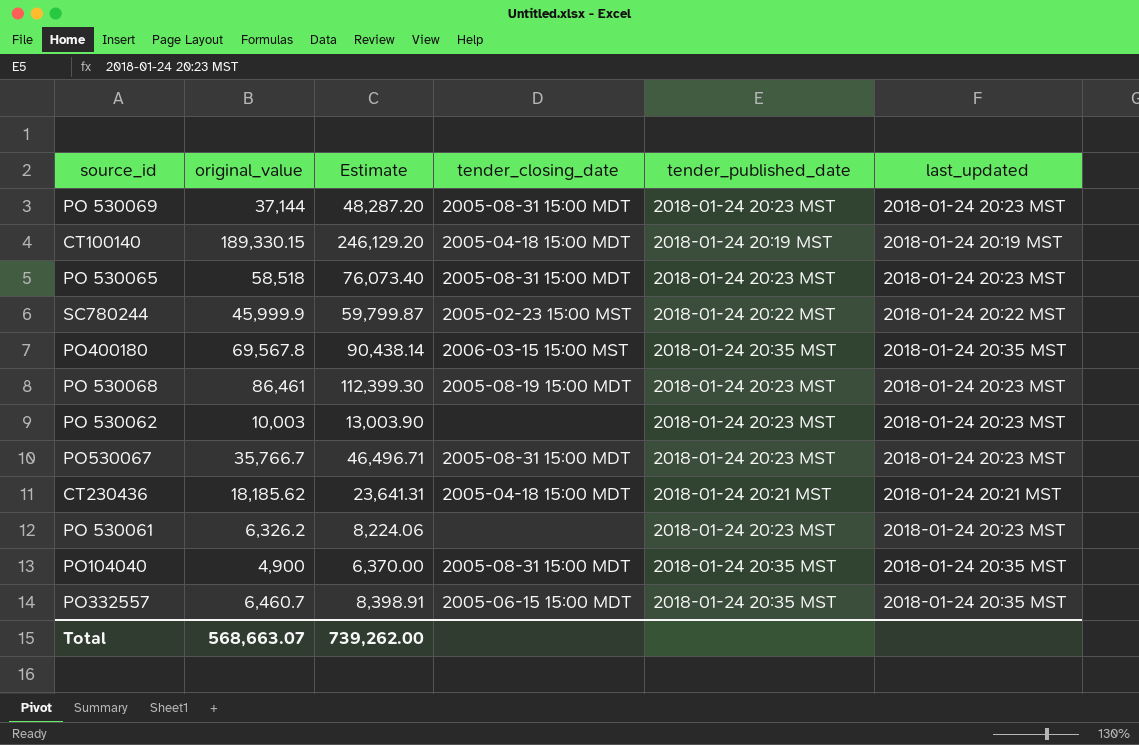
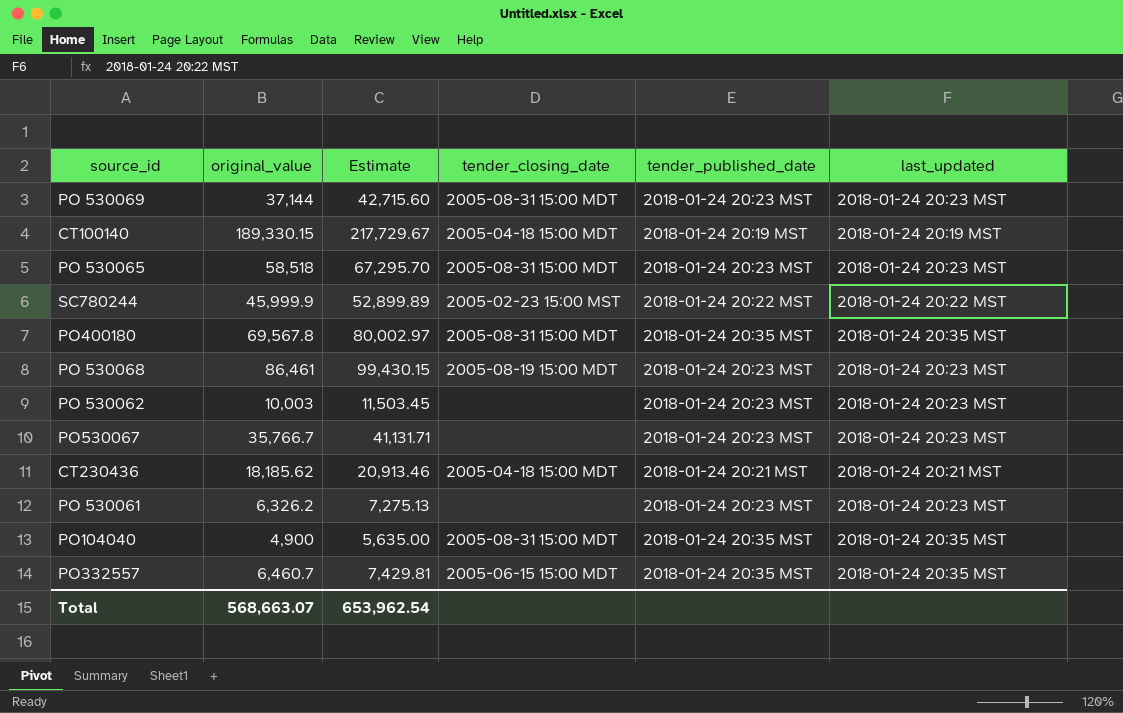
column Estimate | formula: [original_value] * 1.3 -> [original_value] * 1.15
PO400180 | tender_closing_date: 2006-03-15 15:00 MST -> 2005-08-31 15:00 MDT
PO530067 | tender_closing_date: 2005-08-31 15:00 MDT -> none
Total | Estimate: 739,262.00 -> 653,962.54

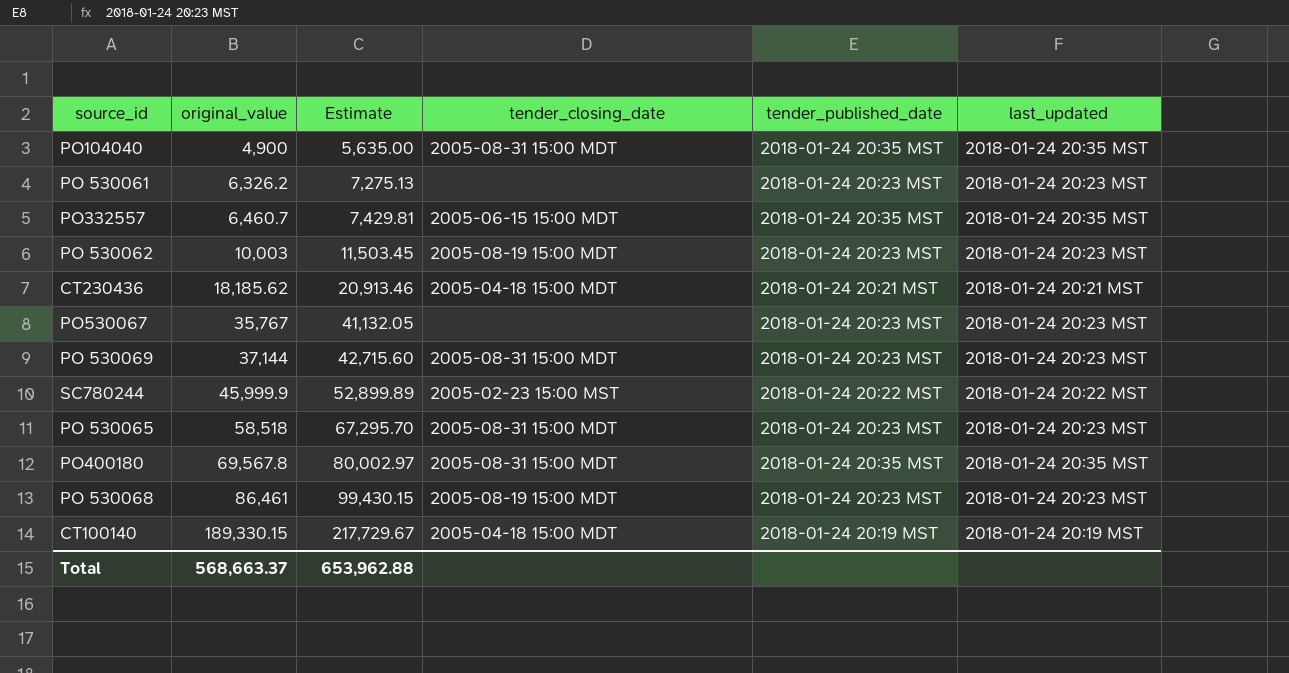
row order: none -> original_value ascending
PO 530062 | tender_closing_date: none -> 2005-08-19 15:00 MDT
PO530067 | original_value: 35,766.7 -> 35,767
PO530067 | Estimate: 41,131.71 -> 41,132.05
Total | original_value: 568,663.07 -> 568,663.37
Total | Estimate: 653,962.54 -> 653,962.88

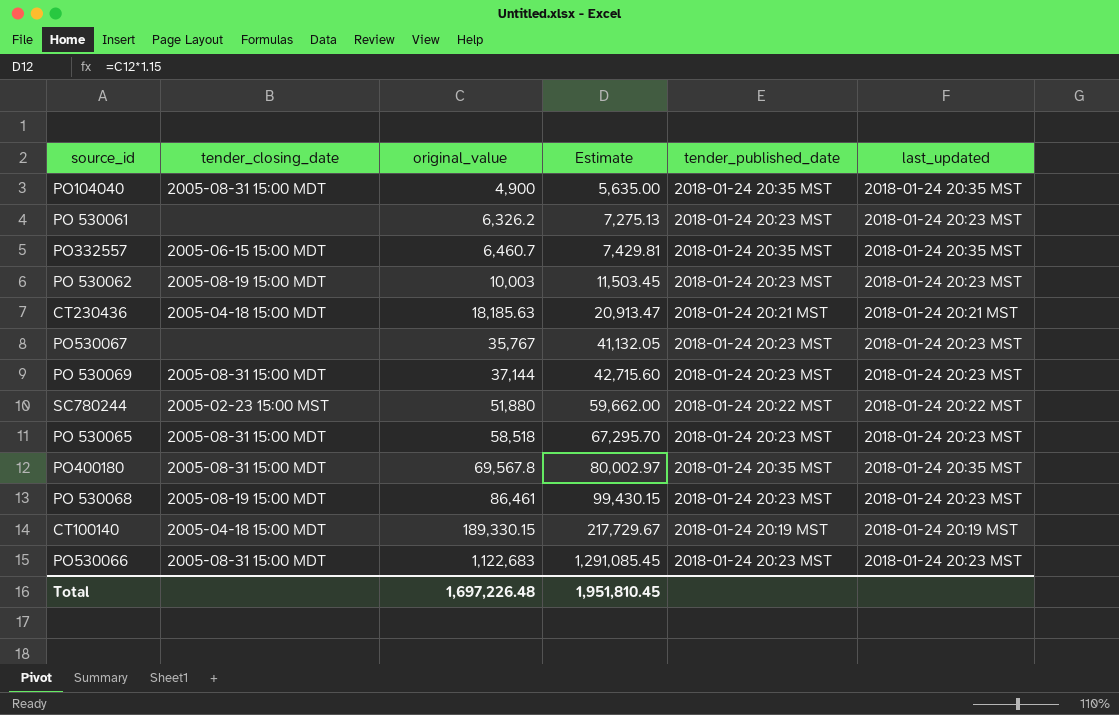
column tender_closing_date | position: 4 -> 2
CT230436 | original_value: 18,185.62 -> 18,185.63
CT230436 | Estimate: 20,913.46 -> 20,913.47
SC780244 | original_value: 45,999.9 -> 51,880
SC780244 | Estimate: 52,899.89 -> 59,662.00
row PO530066: none -> 2005-08-31 15:00 MDT | 1,122,683 | 1,291,085.45 | 2018-01-24 20:23 MST | 2018-01-24 20:23 MST
Total | original_value: 568,663.37 -> 1,697,226.48
Total | Estimate: 653,962.88 -> 1,951,810.45

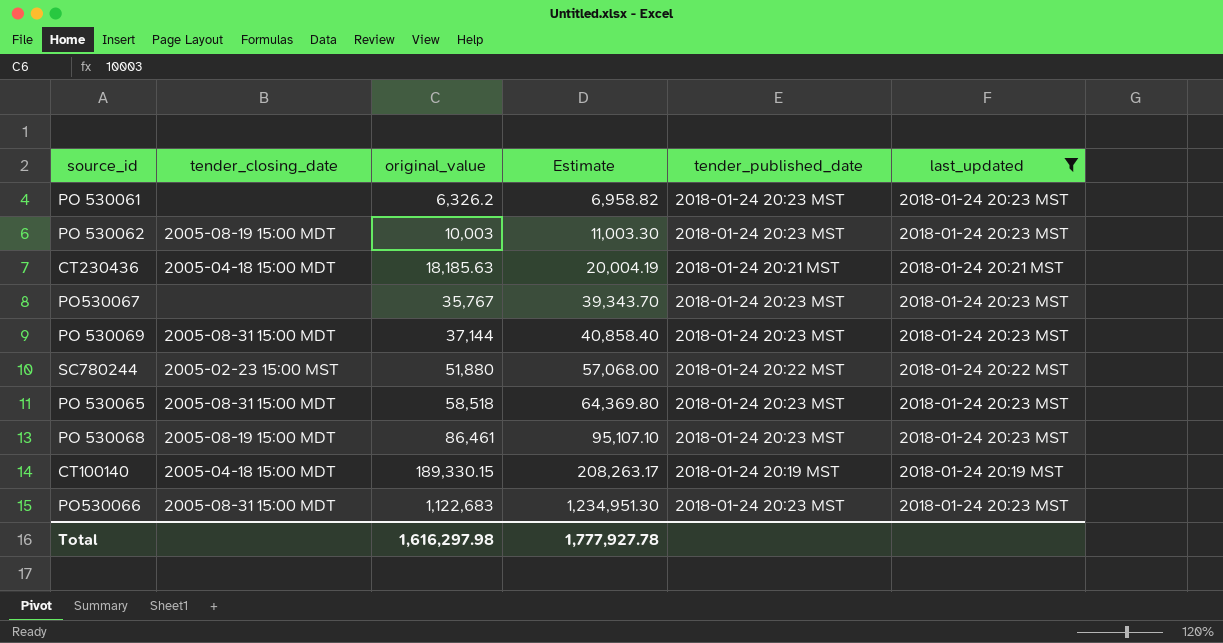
filter: none -> last_updated != 2018-01-24 20:35 MST
column Estimate | formula: [original_value] * 1.15 -> [original_value] * 1.1
Total | original_value: 1,697,226.48 -> 1,616,297.98
Total | Estimate: 1,951,810.45 -> 1,777,927.78

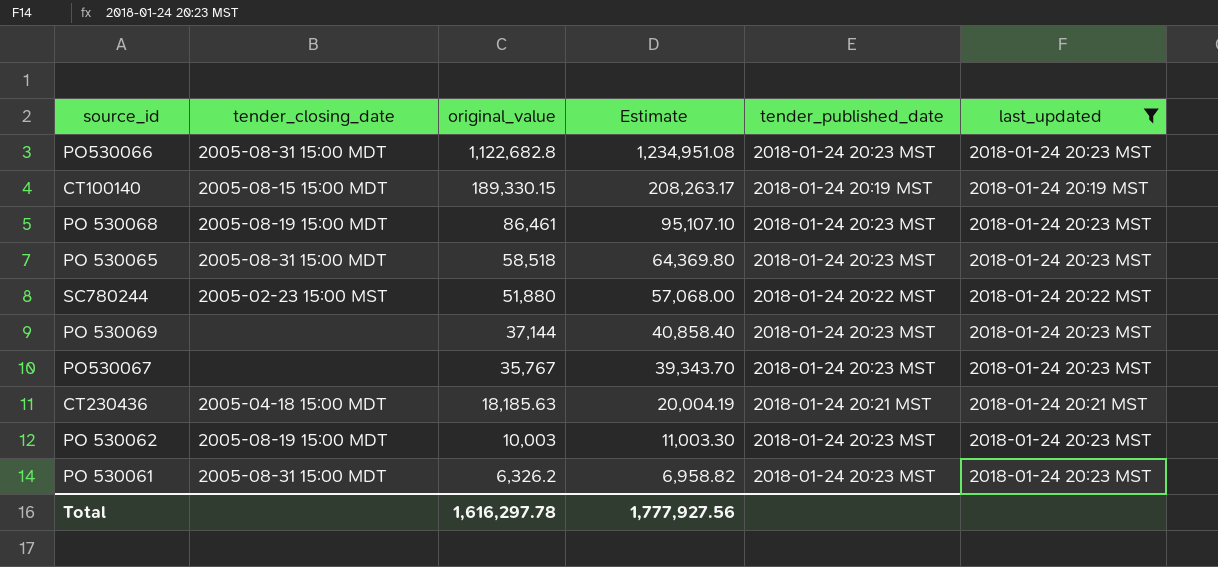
row order: original_value ascending -> original_value descending
PO530066 | original_value: 1,122,683 -> 1,122,682.8
PO530066 | Estimate: 1,234,951.30 -> 1,234,951.08
CT100140 | tender_closing_date: 2005-04-18 15:00 MDT -> 2005-08-15 15:00 MDT
PO 530069 | tender_closing_date: 2005-08-31 15:00 MDT -> none
PO 530061 | tender_closing_date: none -> 2005-08-31 15:00 MDT
Total | original_value: 1,616,297.98 -> 1,616,297.78
Total | Estimate: 1,777,927.78 -> 1,777,927.56

